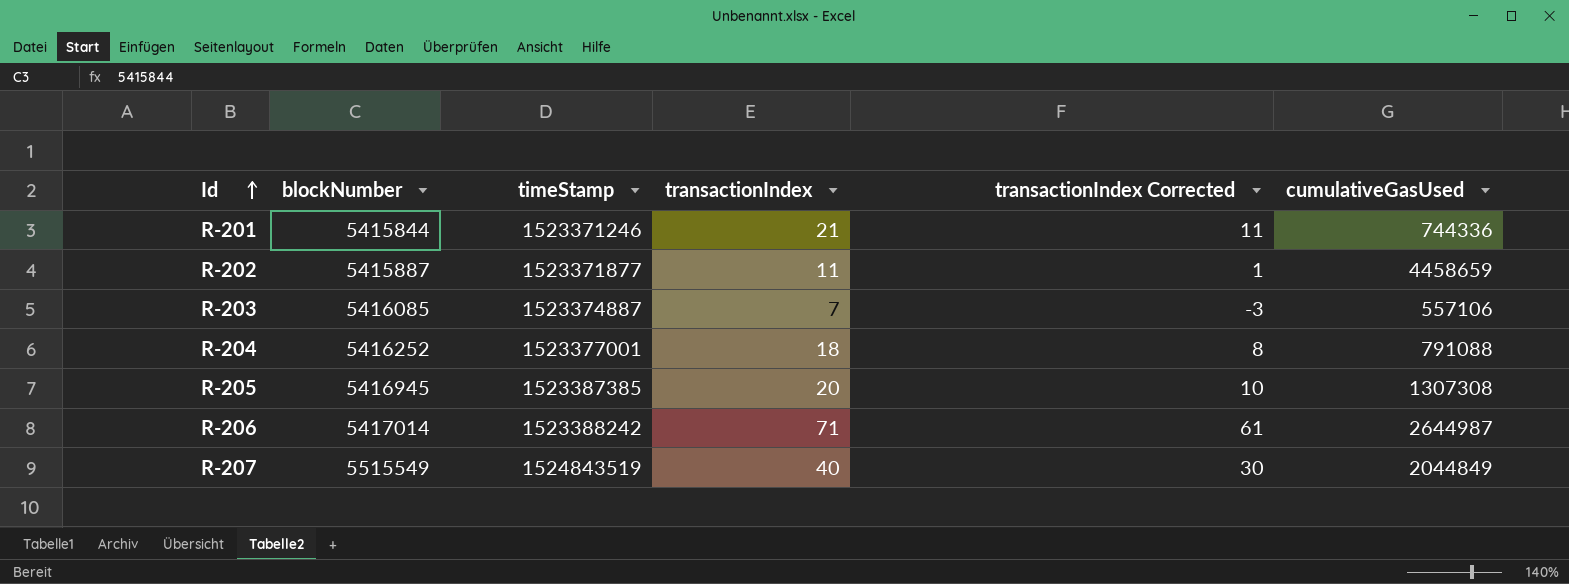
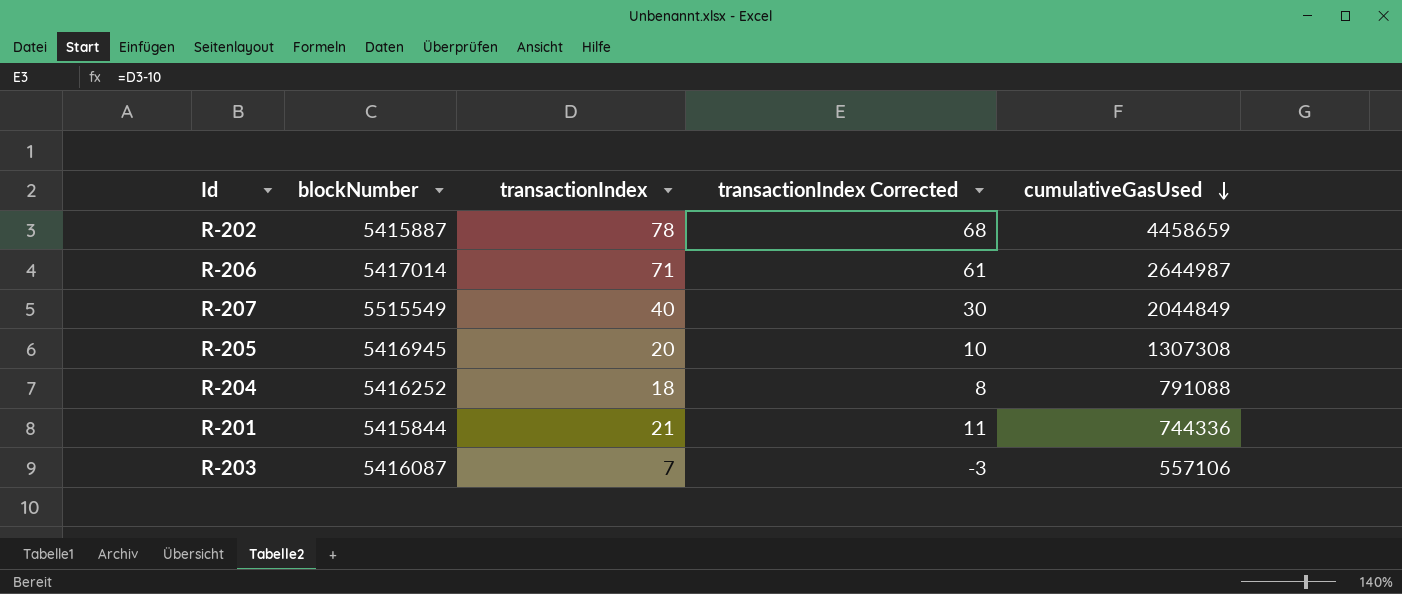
row order: Id ascending -> cumulativeGasUsed descending
column timeStamp | position: 3 -> none
R-202 | transactionIndex: 11 -> 78
R-202 | transactionIndex Corrected: 1 -> 68
R-203 | blockNumber: 5416085 -> 5416087

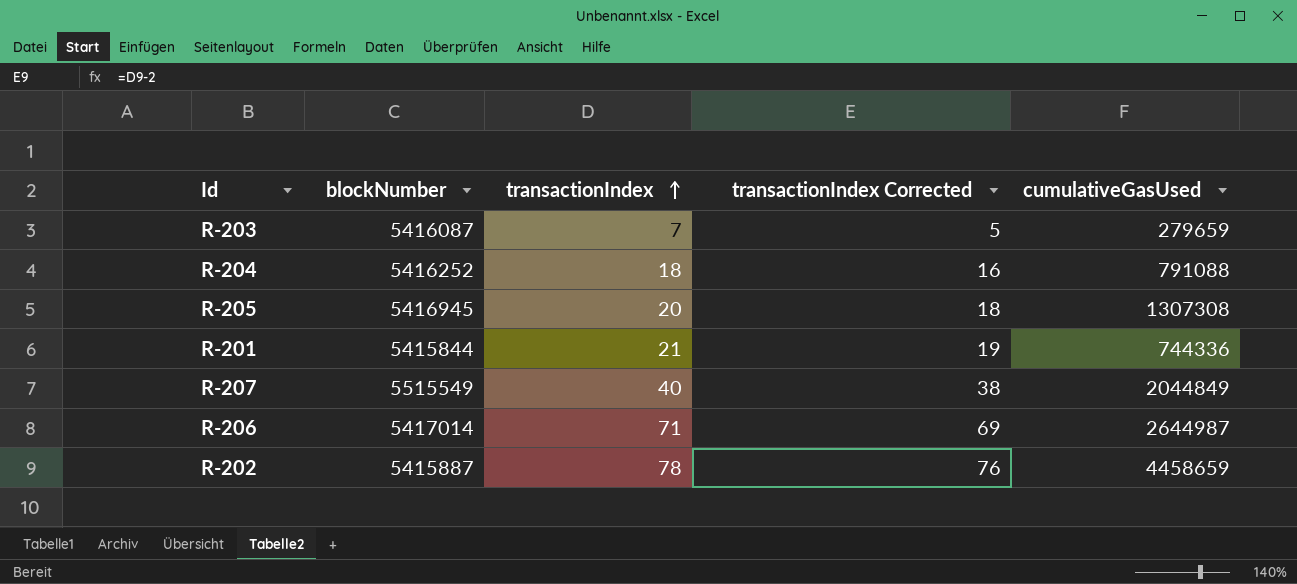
row order: cumulativeGasUsed descending -> transactionIndex ascending
column transactionIndex Corrected | formula: [transactionIndex] - 10 -> [transactionIndex] - 2
R-203 | cumulativeGasUsed: 557106 -> 279659

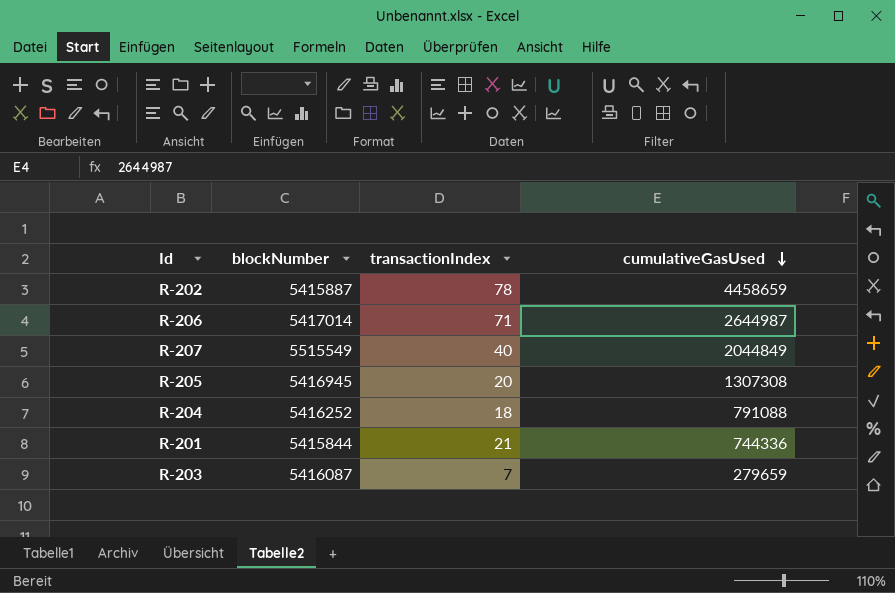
row order: transactionIndex ascending -> cumulativeGasUsed descending
column transactionIndex Corrected | formula: [transactionIndex] - 2 -> none

